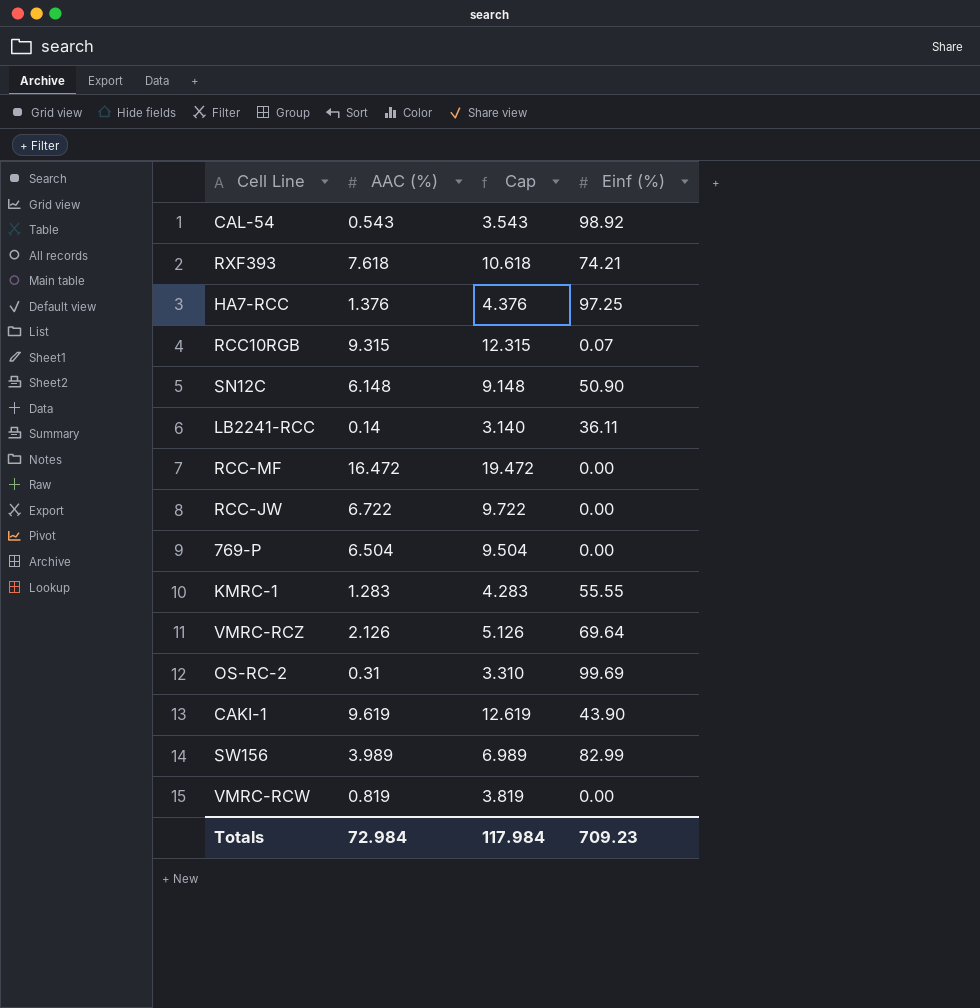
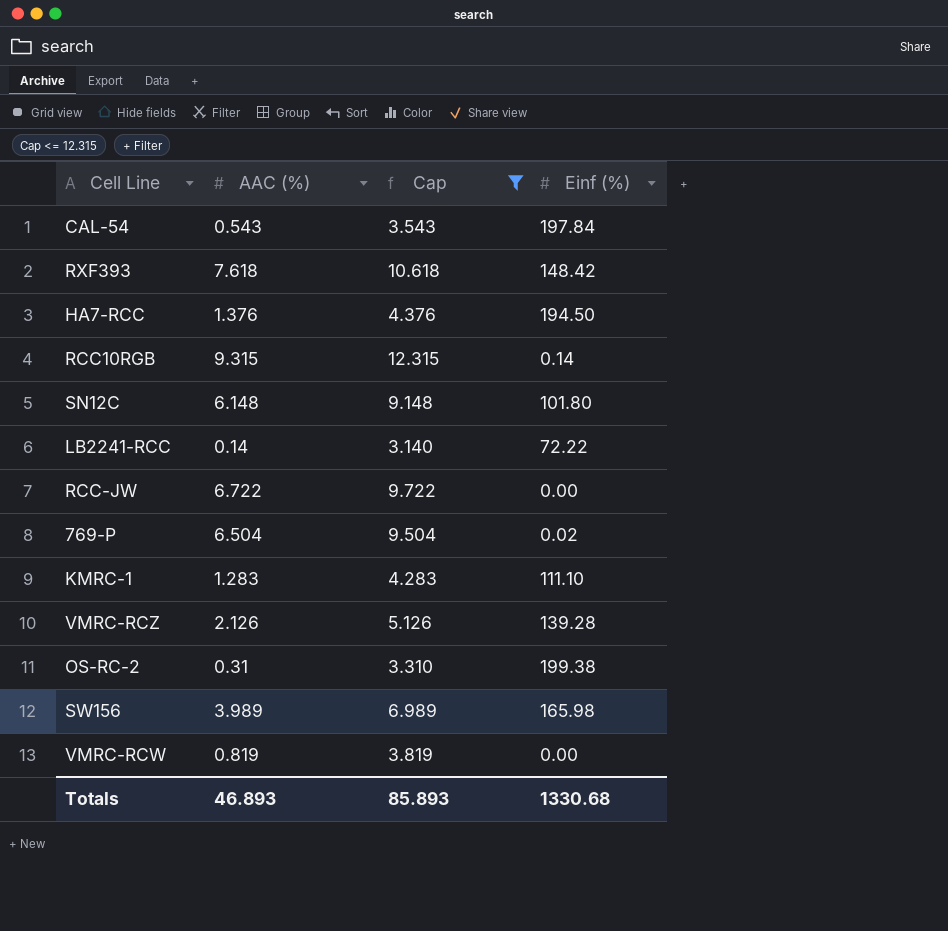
filter: none -> Cap <= 12.315
CAL-54 | Einf (%): 98.92 -> 197.84
RXF393 | Einf (%): 74.21 -> 148.42
HA7-RCC | Einf (%): 97.25 -> 194.50
RCC10RGB | Einf (%): 0.07 -> 0.14
SN12C | Einf (%): 50.90 -> 101.80
LB2241-RCC | Einf (%): 36.11 -> 72.22
769-P | Einf (%): 0.00 -> 0.02
KMRC-1 | Einf (%): 55.55 -> 111.10
VMRC-RCZ | Einf (%): 69.64 -> 139.28
OS-RC-2 | Einf (%): 99.69 -> 199.38
SW156 | Einf (%): 82.99 -> 165.98
Totals | AAC (%): 72.984 -> 46.893
Totals | Cap: 117.984 -> 85.893
Totals | Einf (%): 709.23 -> 1330.68

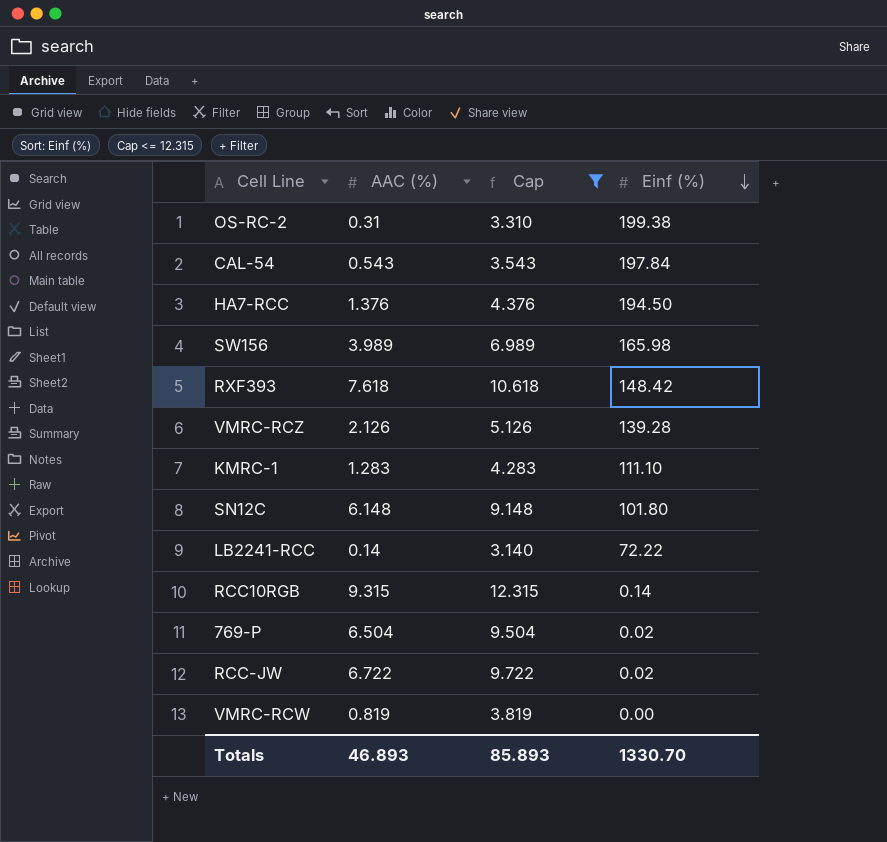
row order: none -> Einf (%) descending
RCC-JW | Einf (%): 0.00 -> 0.02
Totals | Einf (%): 1330.68 -> 1330.70

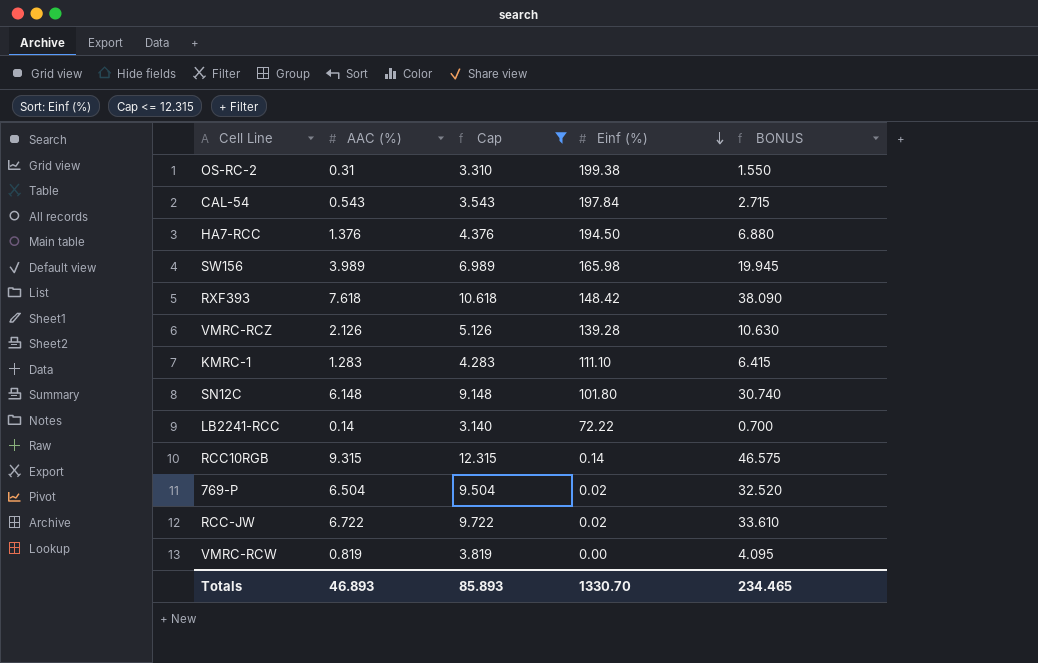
column BONUS | formula: none -> [AAC (%)] * 5

